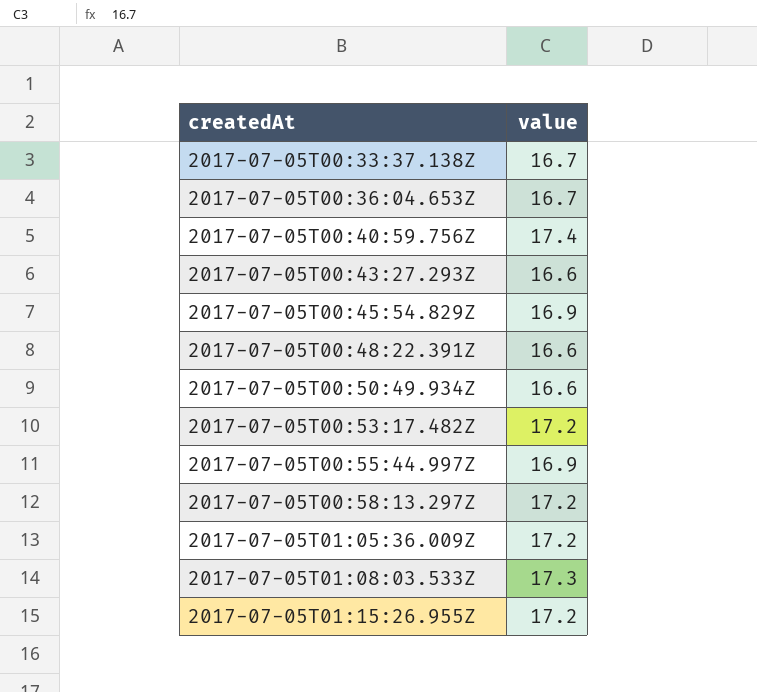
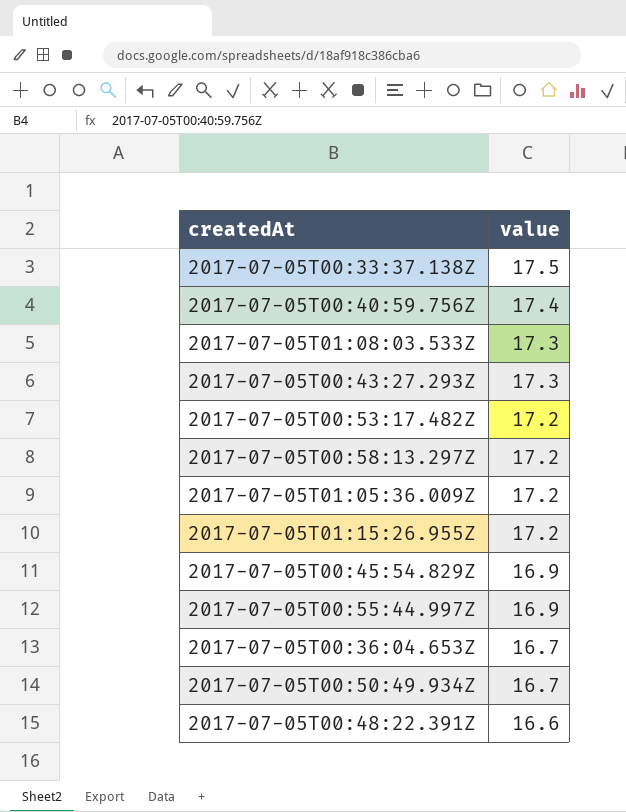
row order: createdAt ascending -> value descending
2017-07-05T00:33:37.138Z | value: 16.7 -> 17.5
2017-07-05T00:43:27.293Z | value: 16.6 -> 17.3
2017-07-05T00:50:49.934Z | value: 16.6 -> 16.7

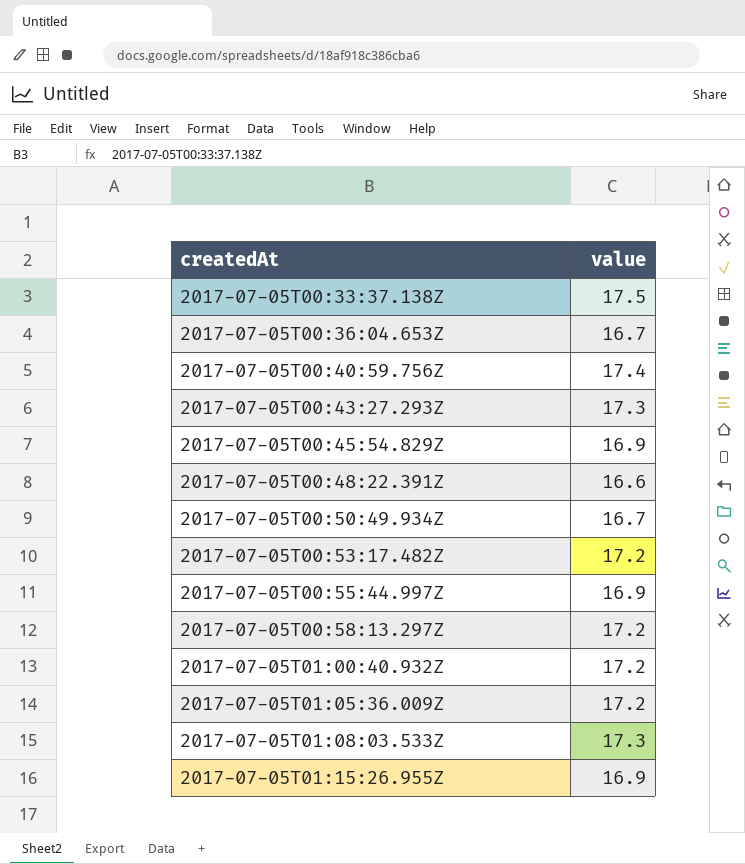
row order: value descending -> createdAt ascending
row 2017-07-05T01:00:40.932Z: none -> 17.2
2017-07-05T01:15:26.955Z | value: 17.2 -> 16.9

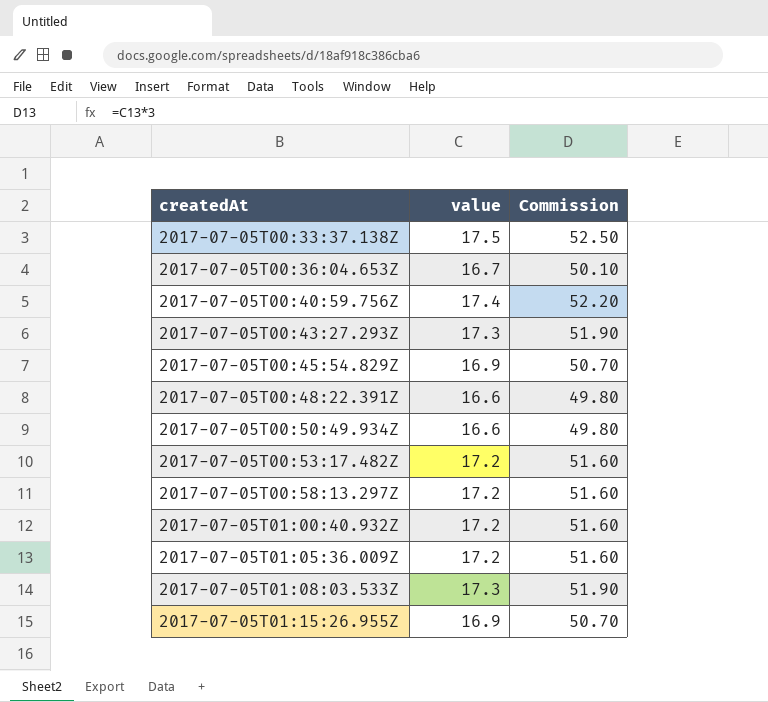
column Commission | formula: none -> [value] * 3
row 2017-07-05T00:55:44.997Z: 16.9 -> none
2017-07-05T00:50:49.934Z | value: 16.7 -> 16.6

